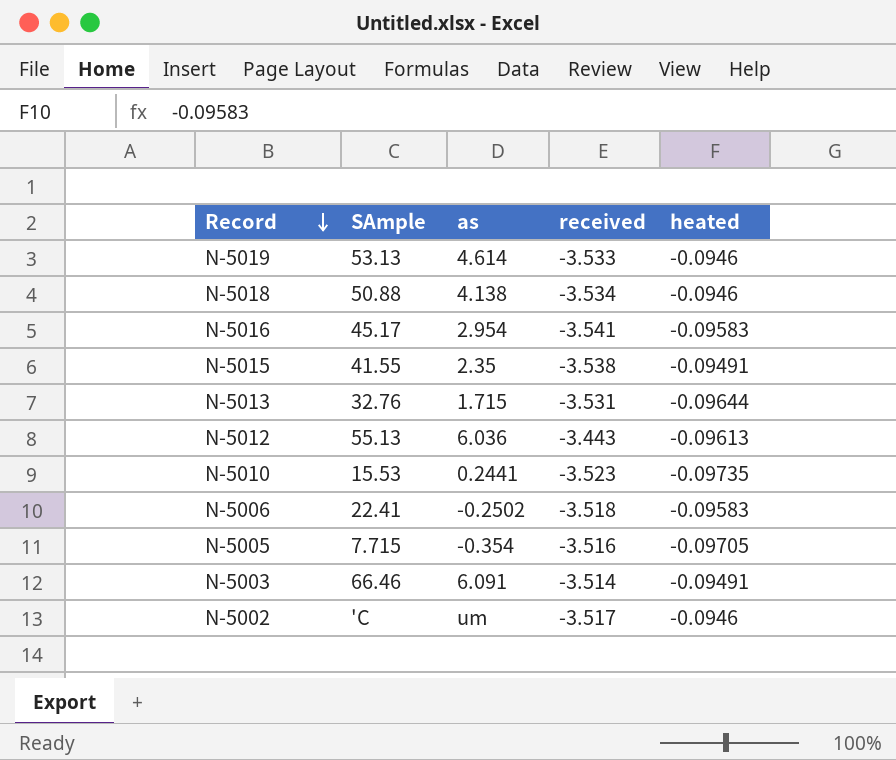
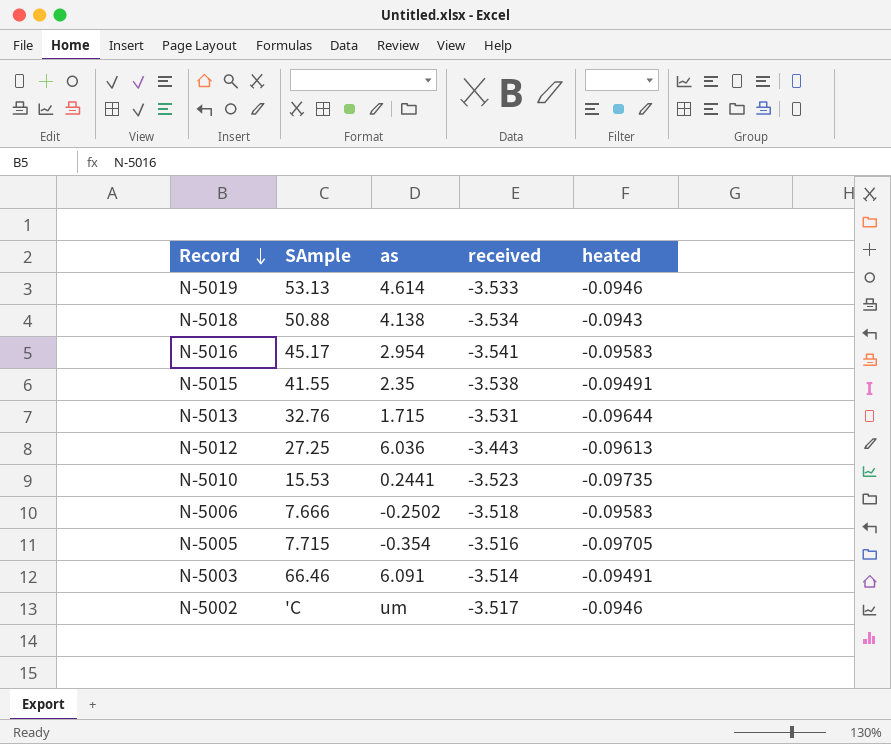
N-5018 | heated: -0.0946 -> -0.0943
N-5012 | SAmple: 55.13 -> 27.25
N-5006 | SAmple: 22.41 -> 7.666

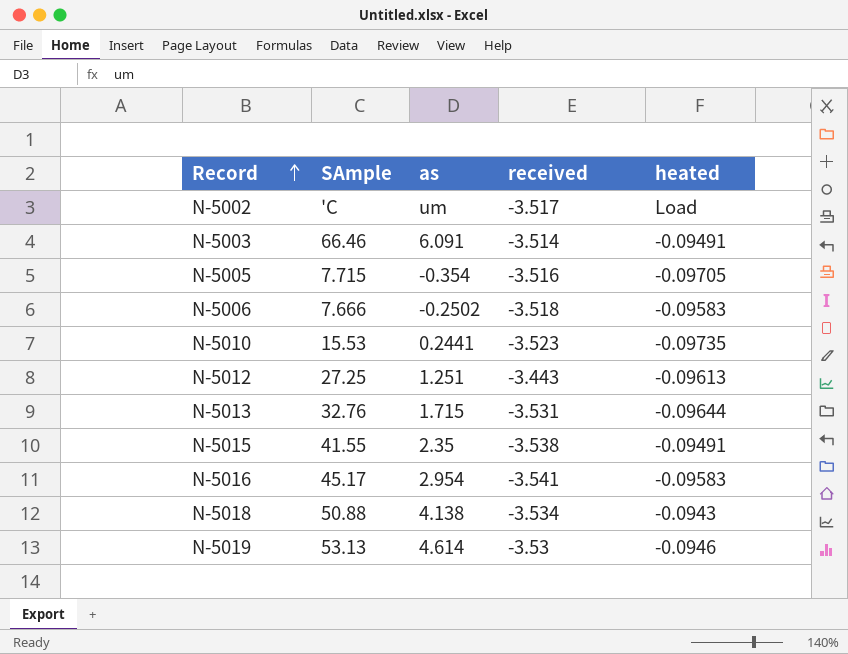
row order: Record descending -> Record ascending
N-5002 | heated: -0.0946 -> Load
N-5012 | as: 6.036 -> 1.251
N-5019 | received: -3.533 -> -3.53

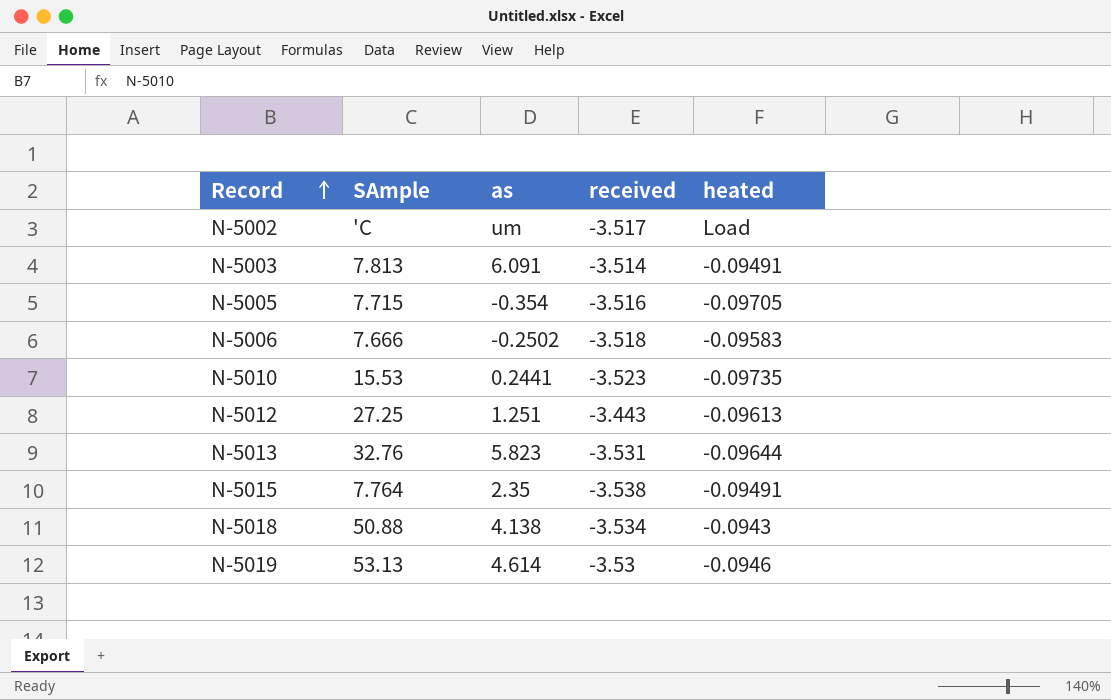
row N-5016: 45.17 | 2.954 | -3.541 | -0.09583 -> none
N-5003 | SAmple: 66.46 -> 7.813
N-5013 | as: 1.715 -> 5.823
N-5015 | SAmple: 41.55 -> 7.764

